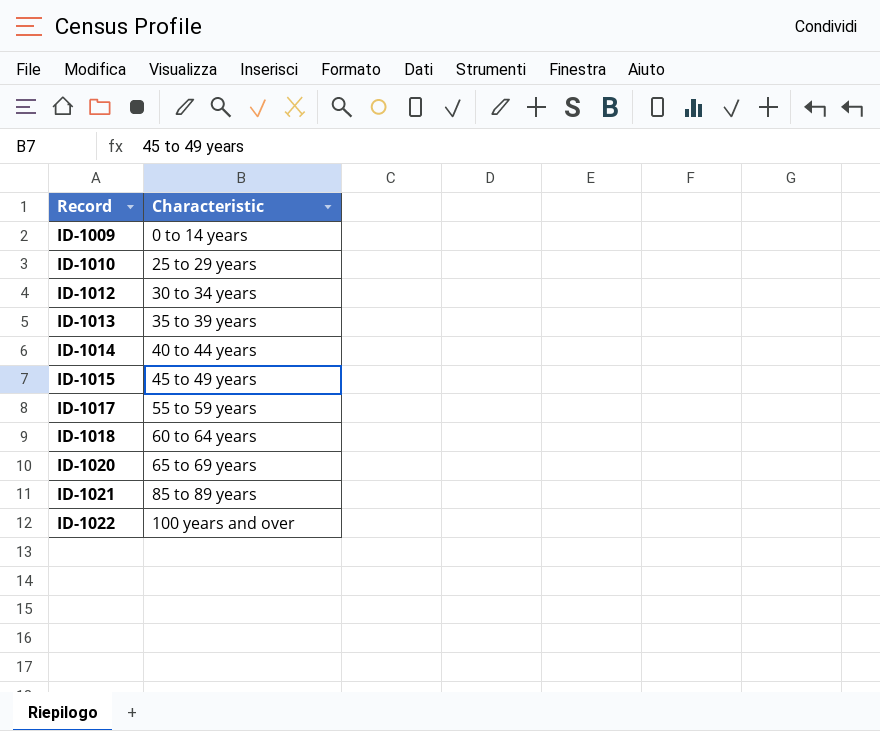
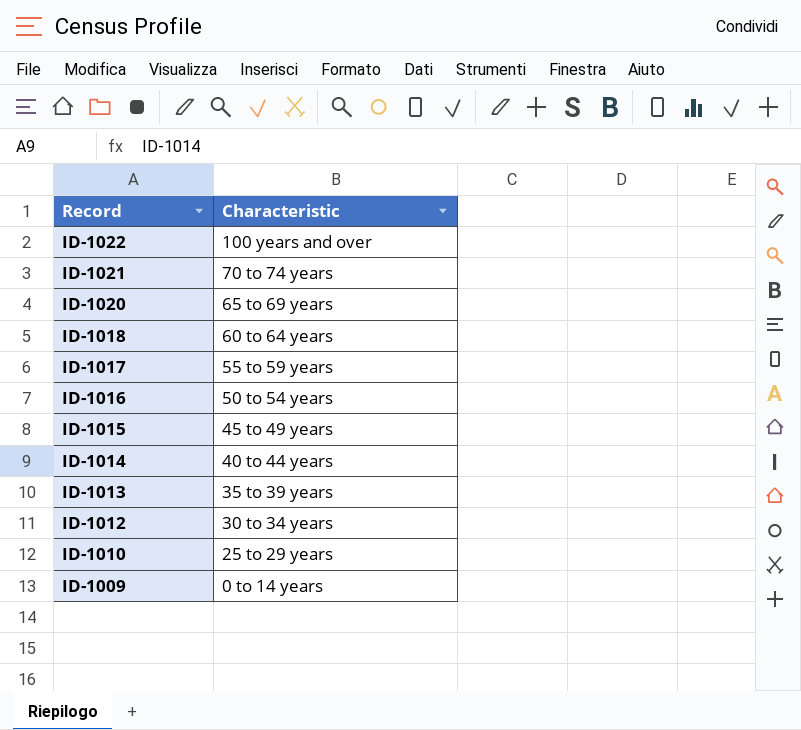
row order: Record ascending -> Record descending
ID-1021 | Characteristic: 85 to 89 years -> 70 to 74 years
row ID-1016: none -> 50 to 54 years

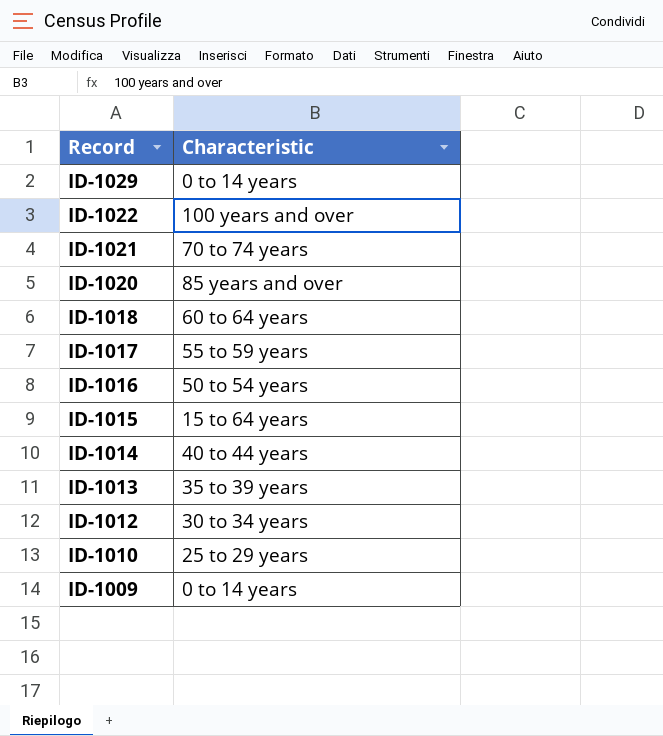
row ID-1029: none -> 0 to 14 years
ID-1020 | Characteristic: 65 to 69 years -> 85 years and over
ID-1015 | Characteristic: 45 to 49 years -> 15 to 64 years

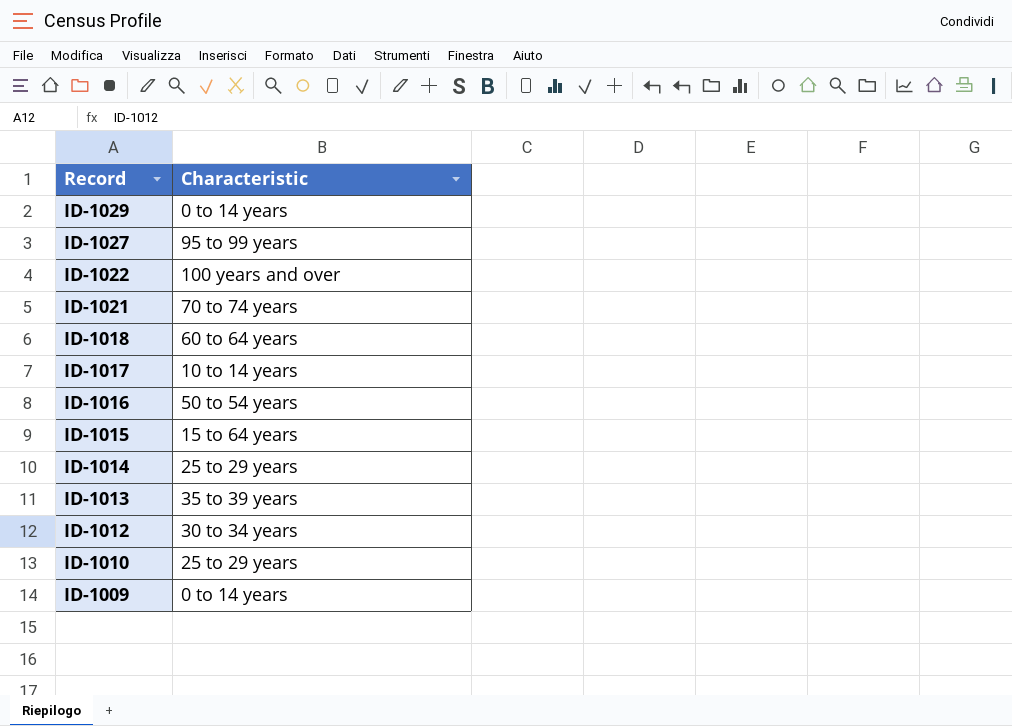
row ID-1020: 85 years and over -> none
row ID-1027: none -> 95 to 99 years
ID-1017 | Characteristic: 55 to 59 years -> 10 to 14 years
ID-1014 | Characteristic: 40 to 44 years -> 25 to 29 years

